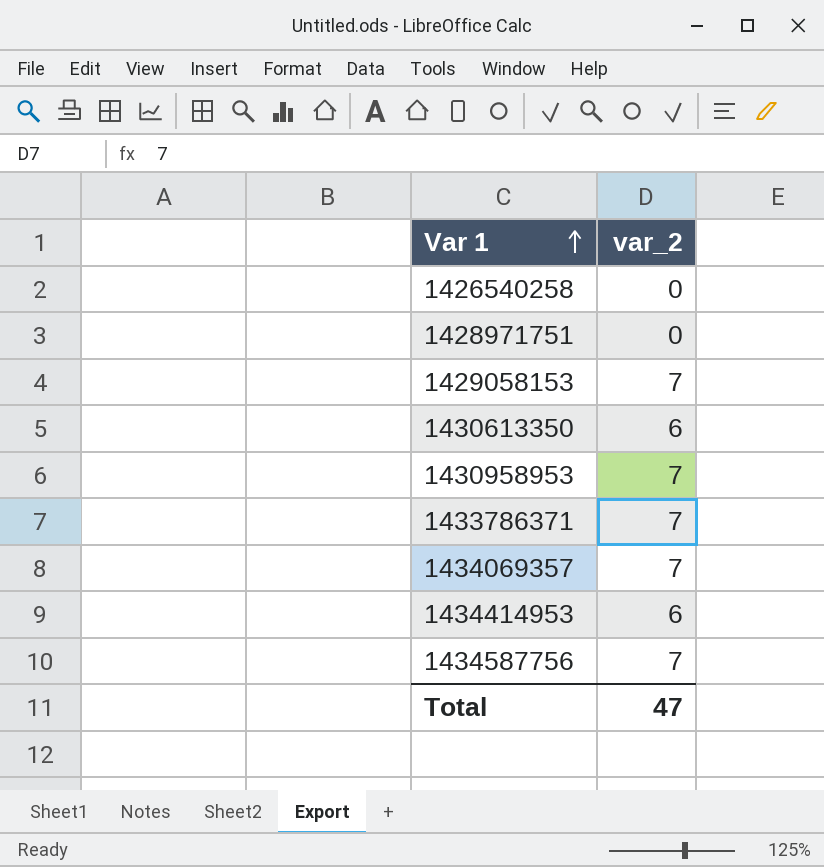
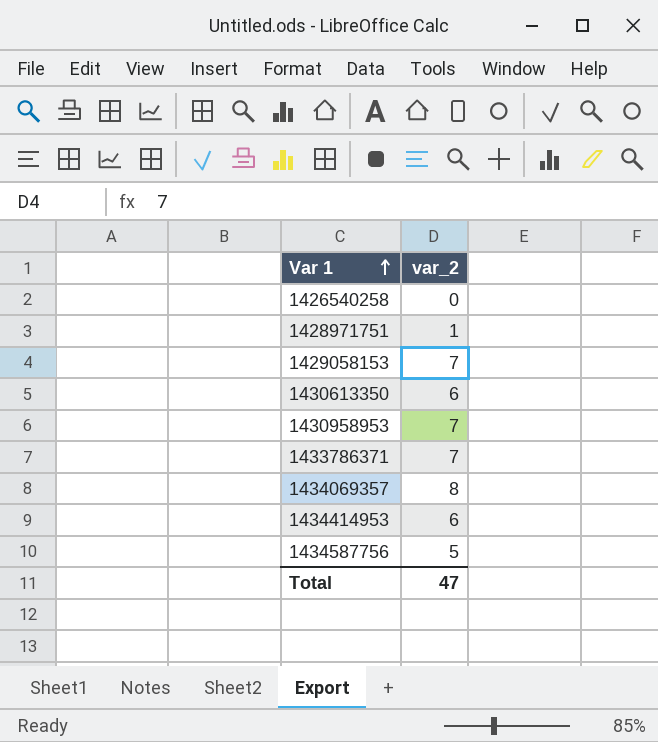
1428971751 | var_2: 0 -> 1
1434069357 | var_2: 7 -> 8
1434587756 | var_2: 7 -> 5

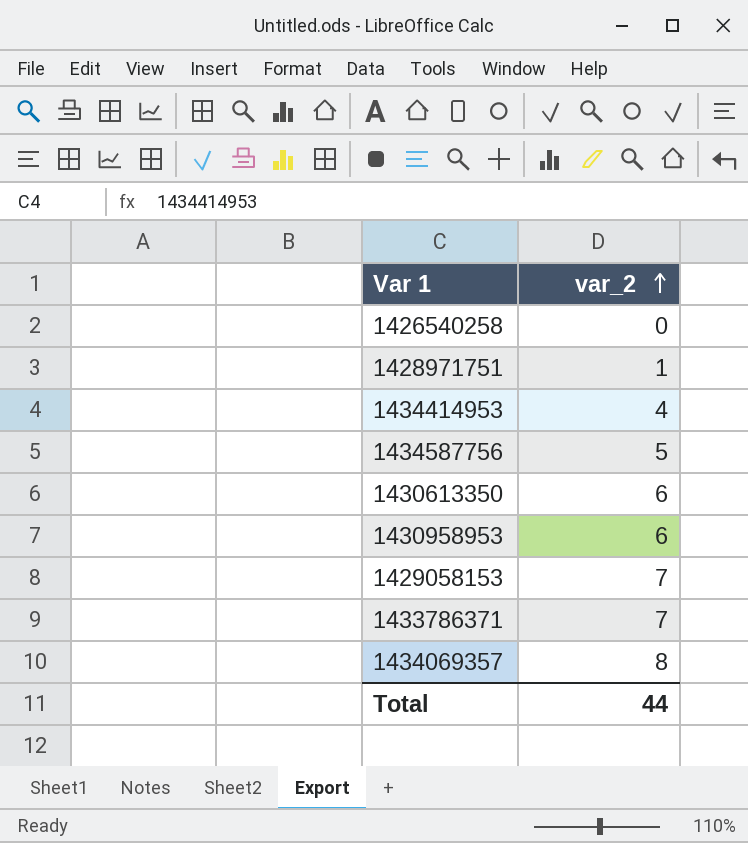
row order: Var 1 ascending -> var_2 ascending
1434414953 | var_2: 6 -> 4
1430958953 | var_2: 7 -> 6
Total | var_2: 47 -> 44

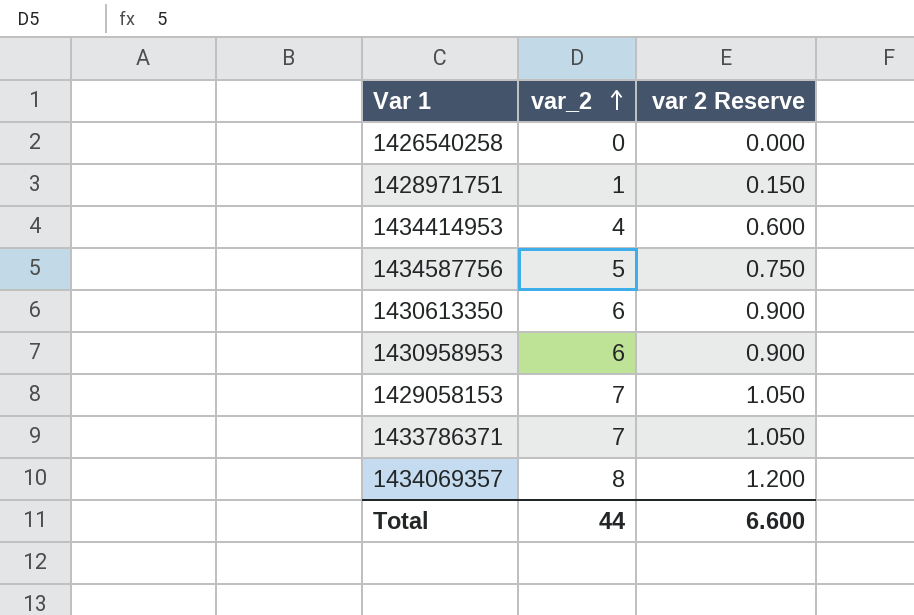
column var 2 Reserve | formula: none -> [var_2] * 0.15

